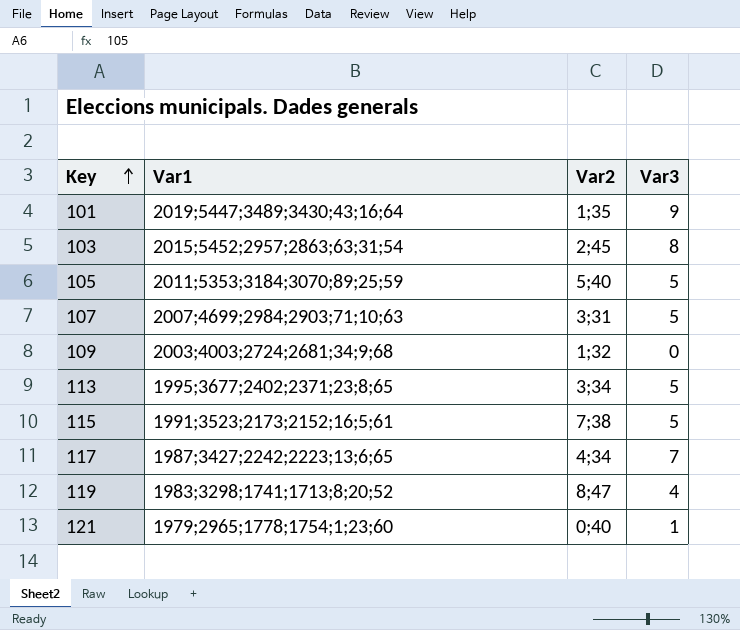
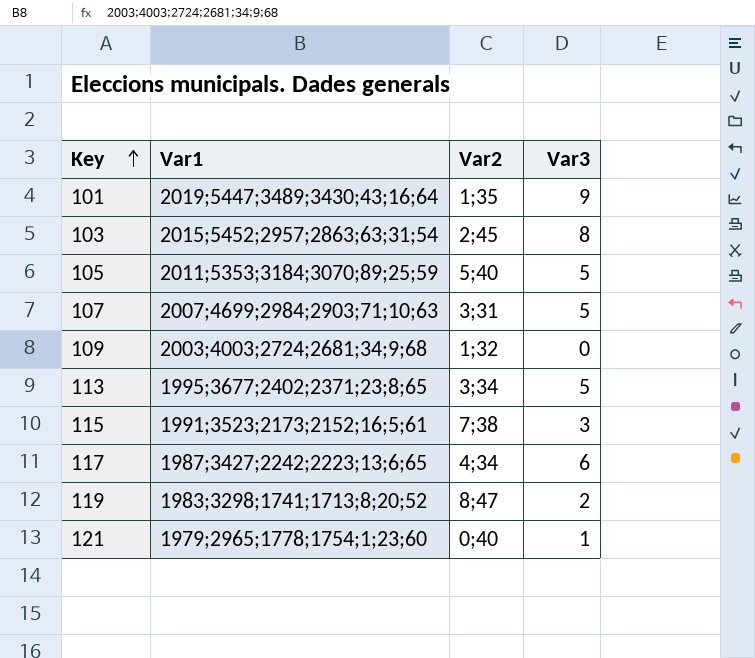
115 | Var3: 5 -> 3
117 | Var3: 7 -> 6
119 | Var3: 4 -> 2

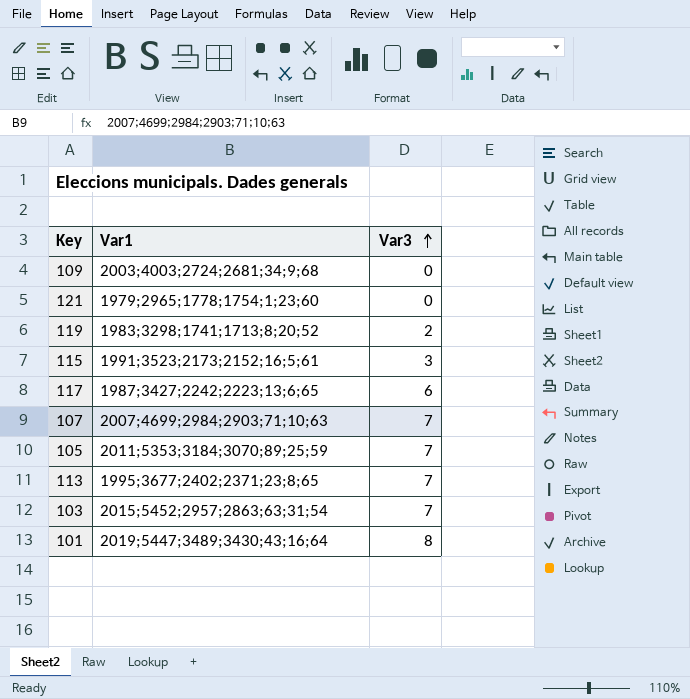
row order: Key ascending -> Var3 ascending
column Var2 | position: 3 -> none
121 | Var3: 1 -> 0
107 | Var3: 5 -> 7
105 | Var3: 5 -> 7
113 | Var3: 5 -> 7
103 | Var3: 8 -> 7
101 | Var3: 9 -> 8

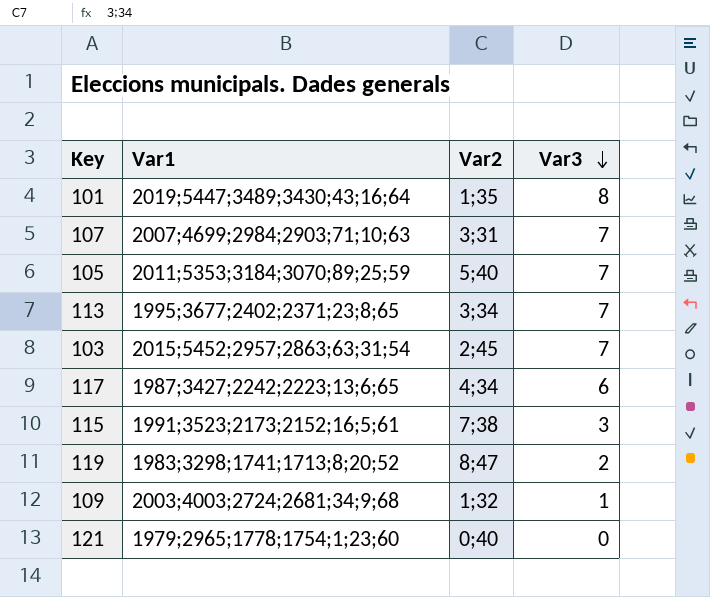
row order: Var3 ascending -> Var3 descending
column Var2 | position: none -> 3
109 | Var3: 0 -> 1

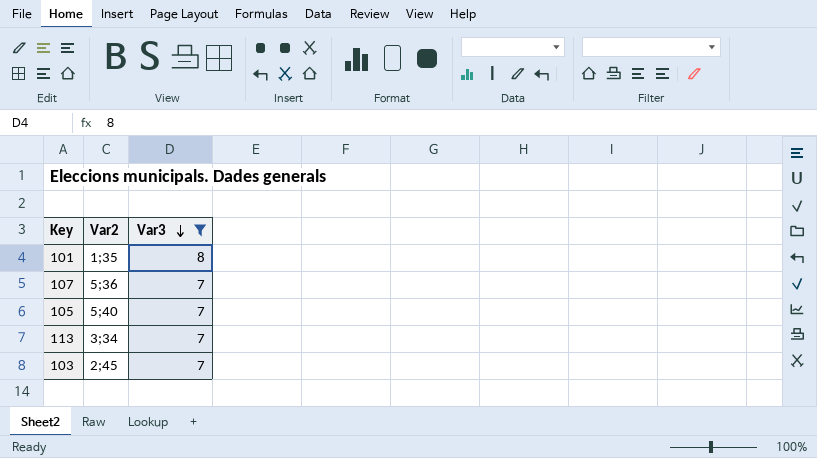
filter: none -> Var3 >= 7
column Var1 | position: 2 -> none
107 | Var2: 3;31 -> 5;36

